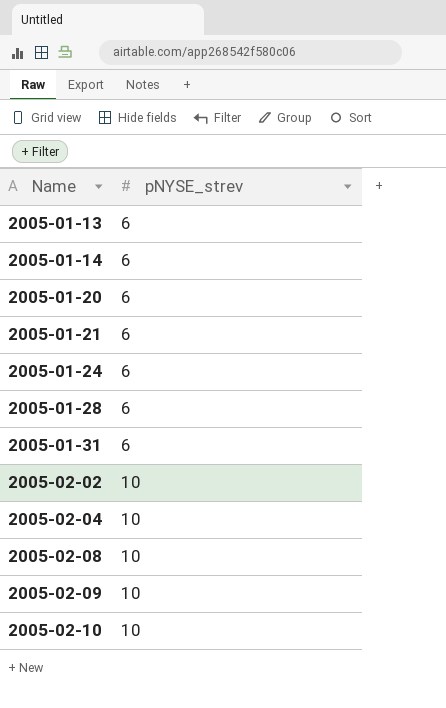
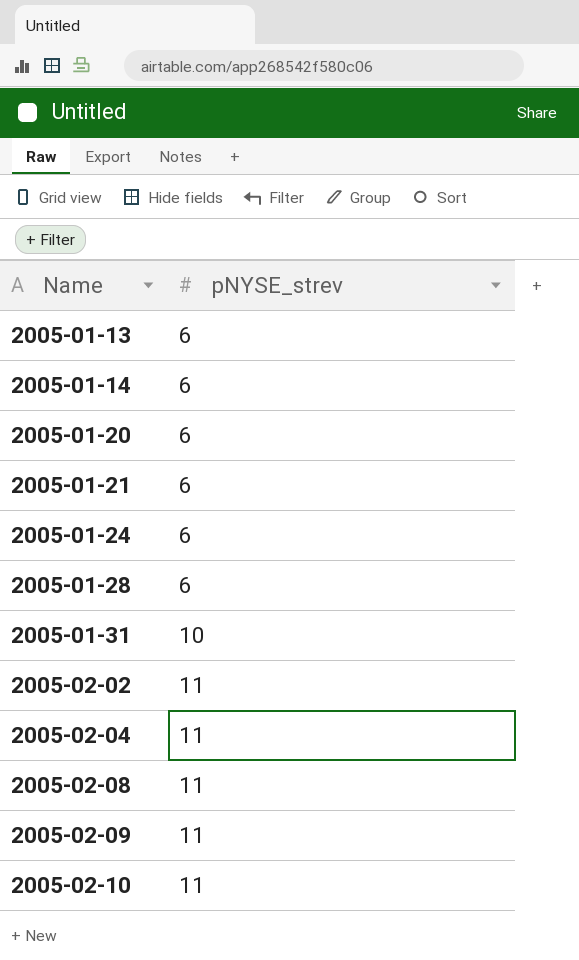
2005-01-31 | pNYSE_strev: 6 -> 10
2005-02-02 | pNYSE_strev: 10 -> 11
2005-02-04 | pNYSE_strev: 10 -> 11
2005-02-08 | pNYSE_strev: 10 -> 11
2005-02-09 | pNYSE_strev: 10 -> 11
2005-02-10 | pNYSE_strev: 10 -> 11

